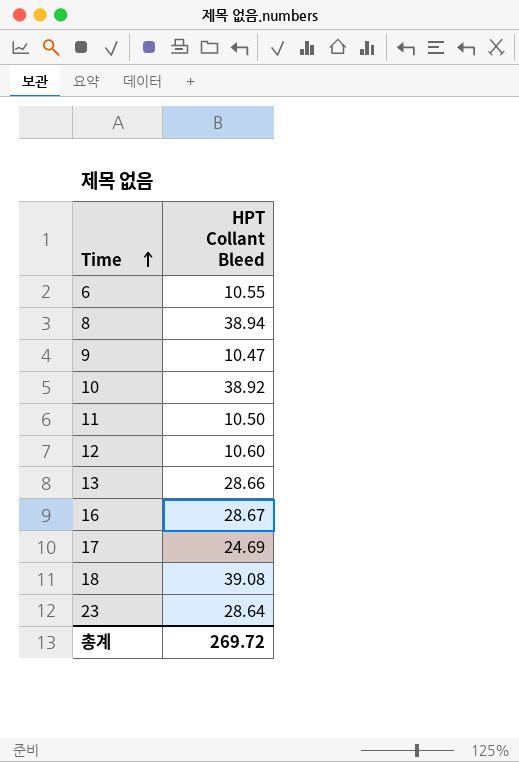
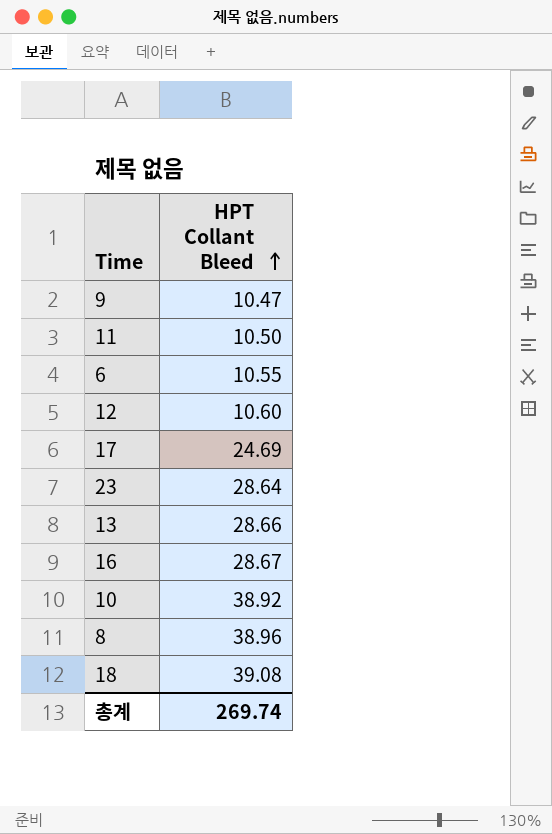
row order: Time ascending -> HPT Collant Bleed ascending
8 | HPT Collant Bleed: 38.94 -> 38.96
총계 | HPT Collant Bleed: 269.72 -> 269.74

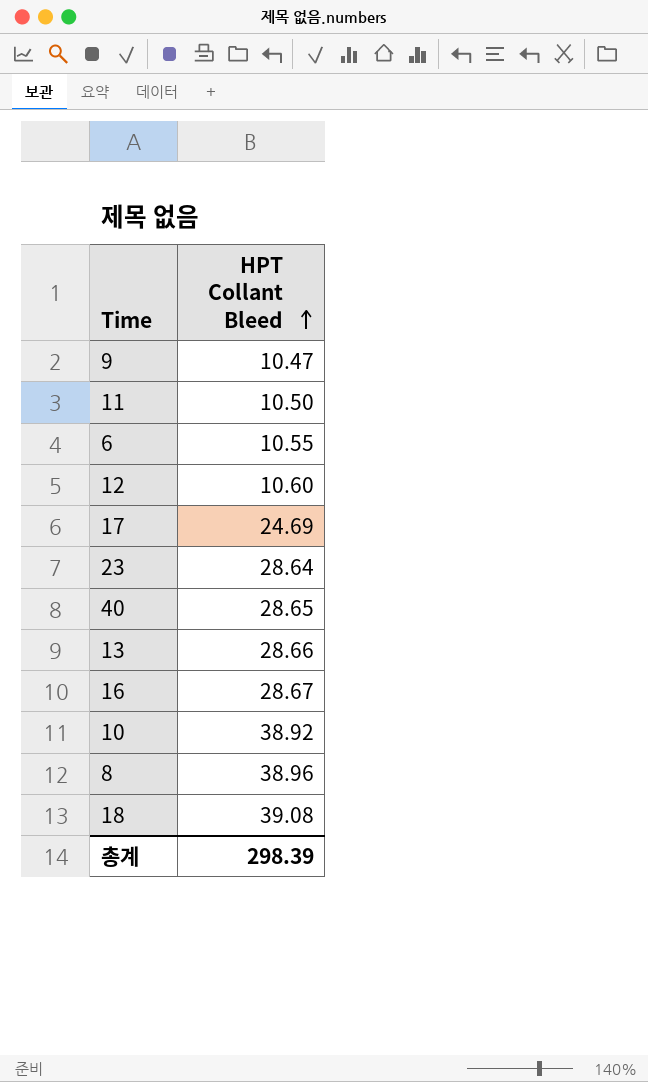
row 40: none -> 28.65
총계 | HPT Collant Bleed: 269.74 -> 298.39

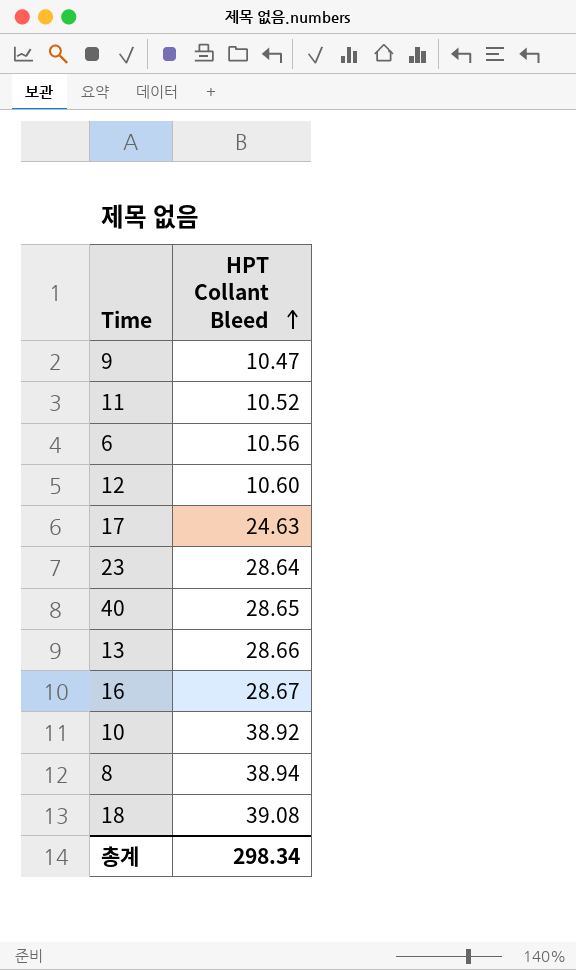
11 | HPT Collant Bleed: 10.50 -> 10.52
6 | HPT Collant Bleed: 10.55 -> 10.56
17 | HPT Collant Bleed: 24.69 -> 24.63
8 | HPT Collant Bleed: 38.96 -> 38.94
총계 | HPT Collant Bleed: 298.39 -> 298.34

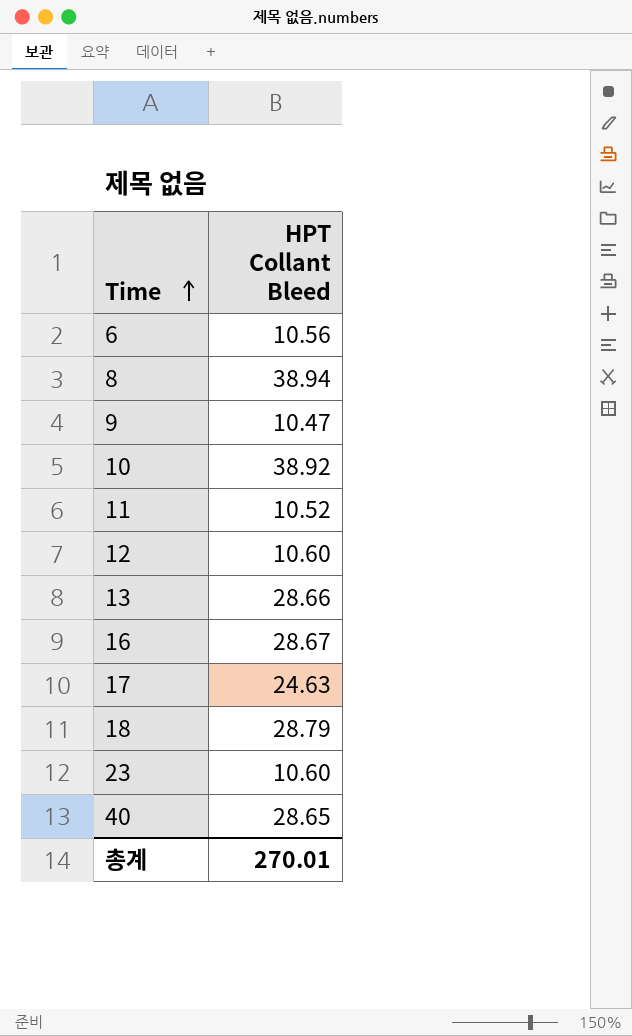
row order: HPT Collant Bleed ascending -> Time ascending
18 | HPT Collant Bleed: 39.08 -> 28.79
23 | HPT Collant Bleed: 28.64 -> 10.60
총계 | HPT Collant Bleed: 298.34 -> 270.01

